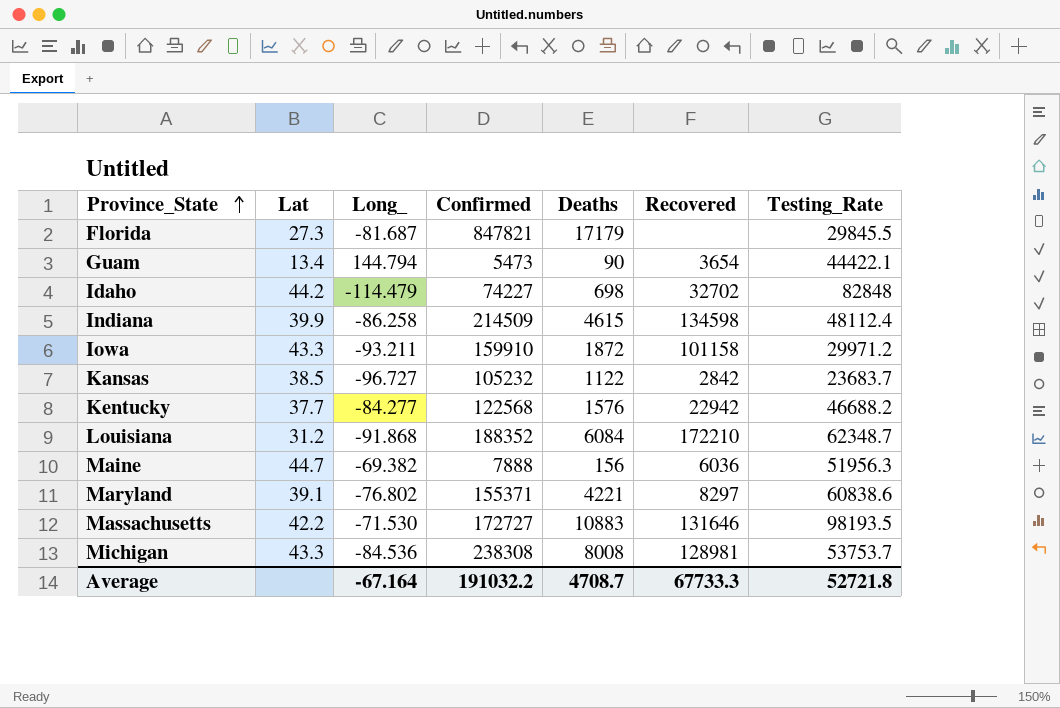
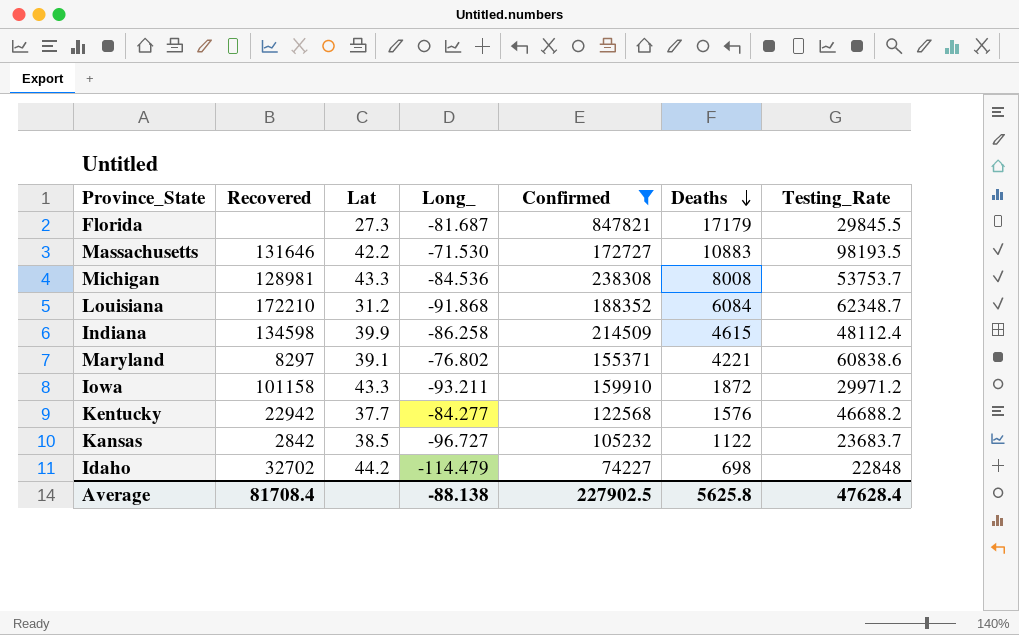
filter: none -> Confirmed >= 74227
row order: Province_State ascending -> Deaths descending
column Recovered | position: 6 -> 2
Idaho | Testing_Rate: 82848 -> 22848
Average | Recovered: 67733.3 -> 81708.4
Average | Long_: -67.164 -> -88.138
Average | Confirmed: 191032.2 -> 227902.5
Average | Deaths: 4708.7 -> 5625.8
Average | Testing_Rate: 52721.8 -> 47628.4

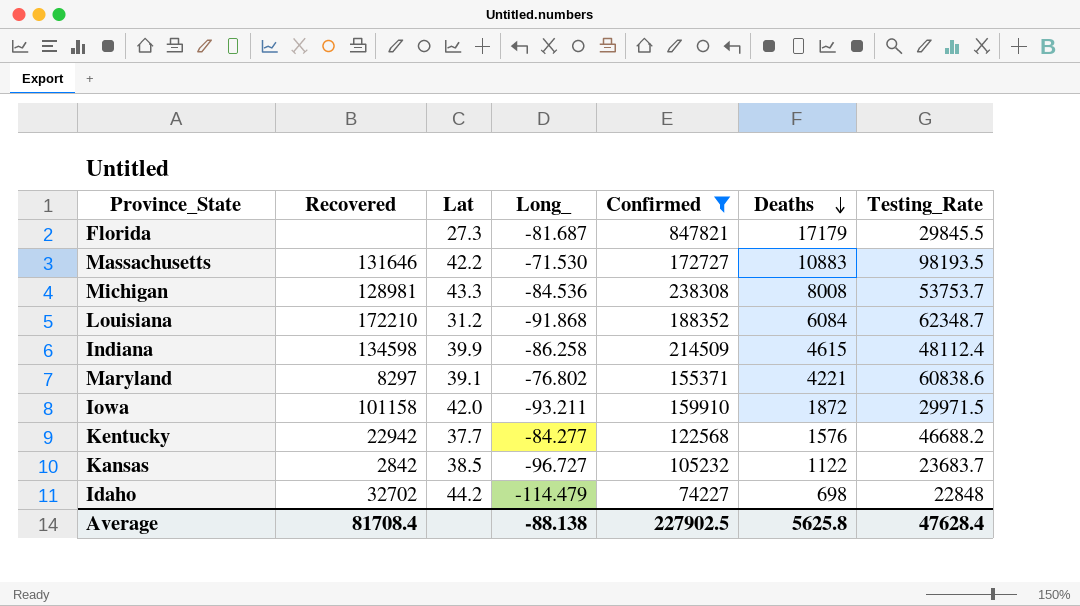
Iowa | Lat: 43.3 -> 42.0
Iowa | Testing_Rate: 29971.2 -> 29971.5

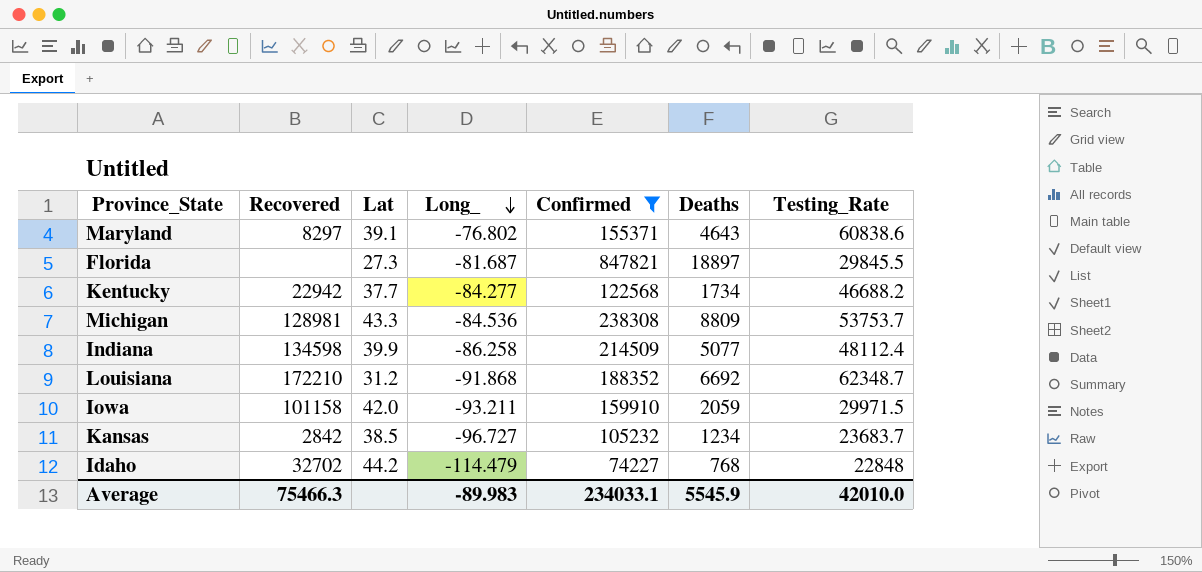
row order: Deaths descending -> Long_ descending
row Massachusetts: 131646 | 42.2 | -71.530 | 172727 | 10883 | 98193.5 -> none
Maryland | Deaths: 4221 -> 4643
Florida | Deaths: 17179 -> 18897
Kentucky | Deaths: 1576 -> 1734
Michigan | Deaths: 8008 -> 8809
Indiana | Deaths: 4615 -> 5077
Louisiana | Deaths: 6084 -> 6692
Iowa | Deaths: 1872 -> 2059
Kansas | Deaths: 1122 -> 1234
Idaho | Deaths: 698 -> 768
Average | Recovered: 81708.4 -> 75466.3
Average | Long_: -88.138 -> -89.983
Average | Confirmed: 227902.5 -> 234033.1
Average | Deaths: 5625.8 -> 5545.9
Average | Testing_Rate: 47628.4 -> 42010.0

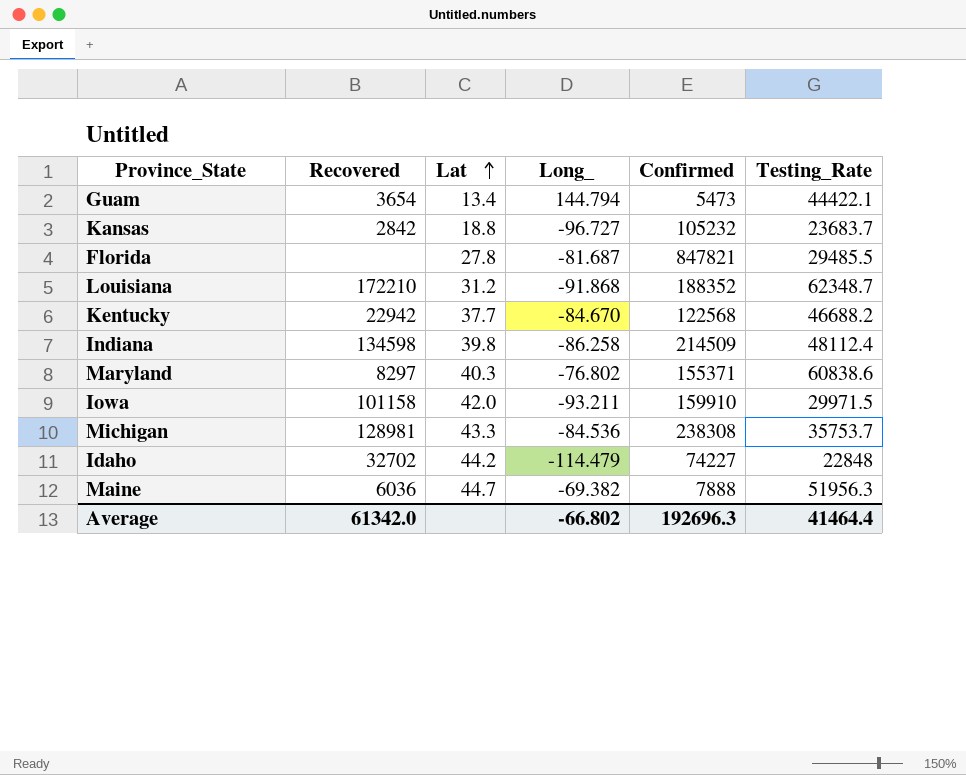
filter: Confirmed >= 74227 -> none
row order: Long_ descending -> Lat ascending
column Deaths | position: 6 -> none
Kansas | Lat: 38.5 -> 18.8
Florida | Lat: 27.3 -> 27.8
Florida | Testing_Rate: 29845.5 -> 29485.5
Kentucky | Long_: -84.277 -> -84.670
Indiana | Lat: 39.9 -> 39.8
Maryland | Lat: 39.1 -> 40.3
Michigan | Testing_Rate: 53753.7 -> 35753.7
Average | Recovered: 75466.3 -> 61342.0
Average | Long_: -89.983 -> -66.802
Average | Confirmed: 234033.1 -> 192696.3
Average | Testing_Rate: 42010.0 -> 41464.4

